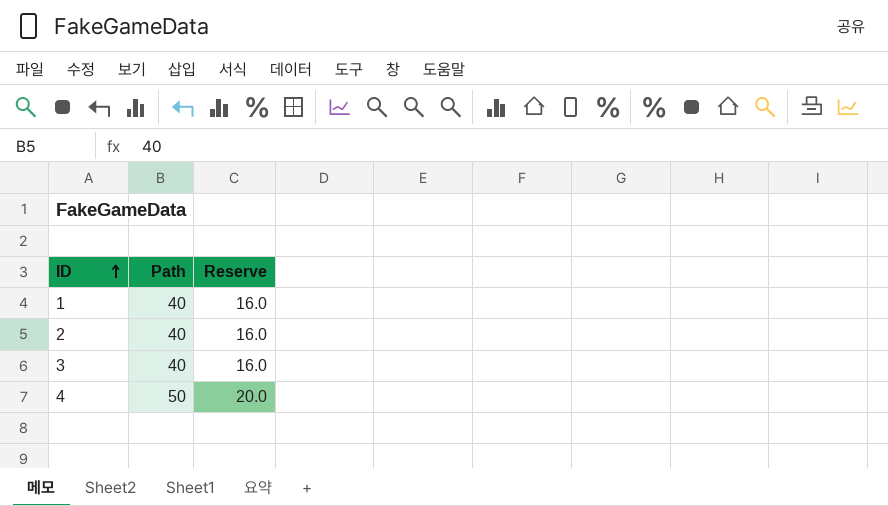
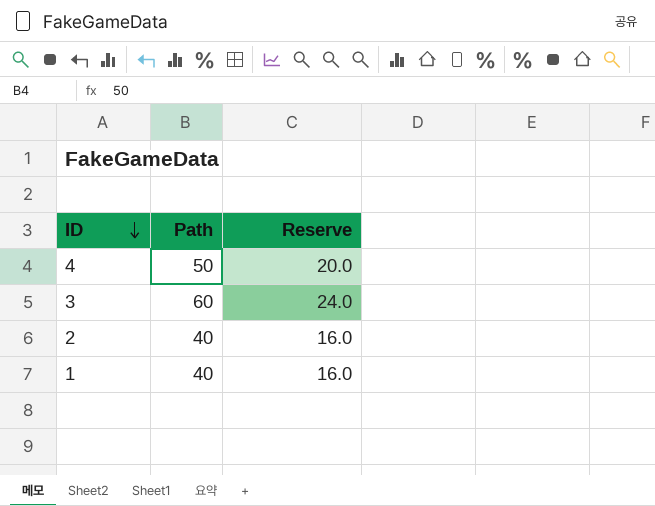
row order: ID ascending -> ID descending
3 | Path: 40 -> 60
3 | Reserve: 16.0 -> 24.0

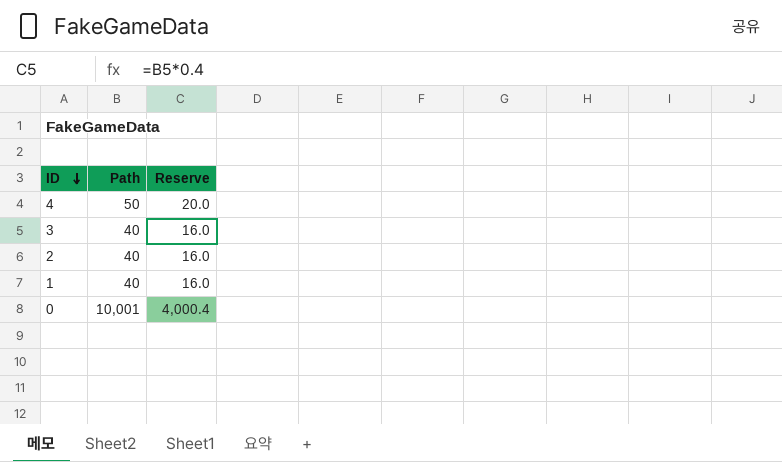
3 | Path: 60 -> 40
3 | Reserve: 24.0 -> 16.0
row 0: none -> 10,001 | 4,000.4

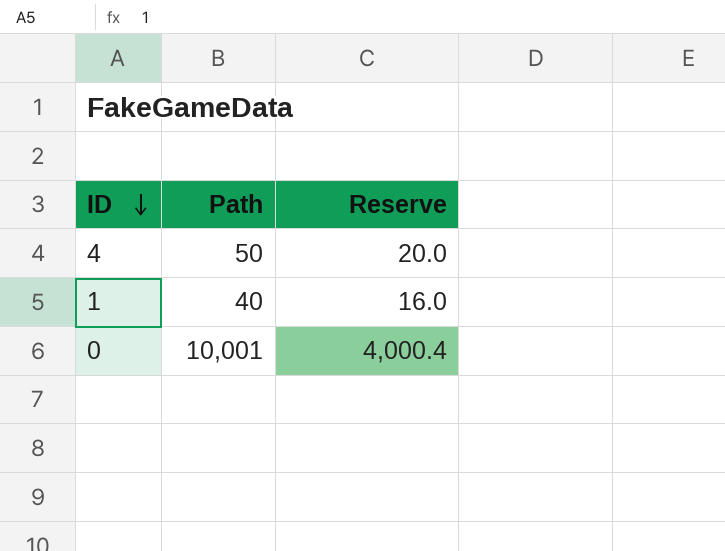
row 3: 40 | 16.0 -> none
row 2: 40 | 16.0 -> none

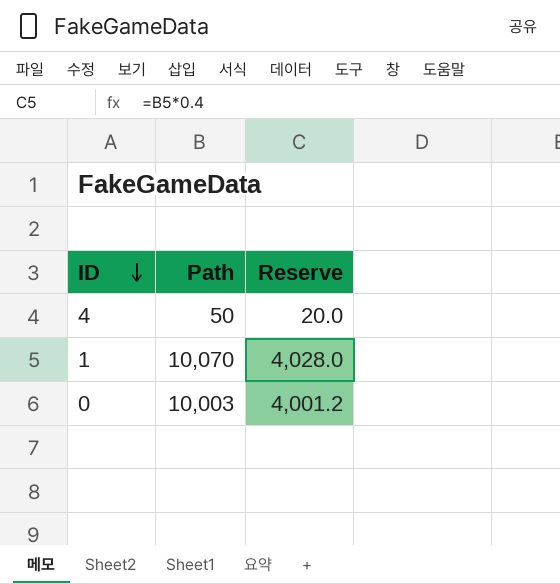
1 | Path: 40 -> 10,070
1 | Reserve: 16.0 -> 4,028.0
0 | Path: 10,001 -> 10,003
0 | Reserve: 4,000.4 -> 4,001.2

